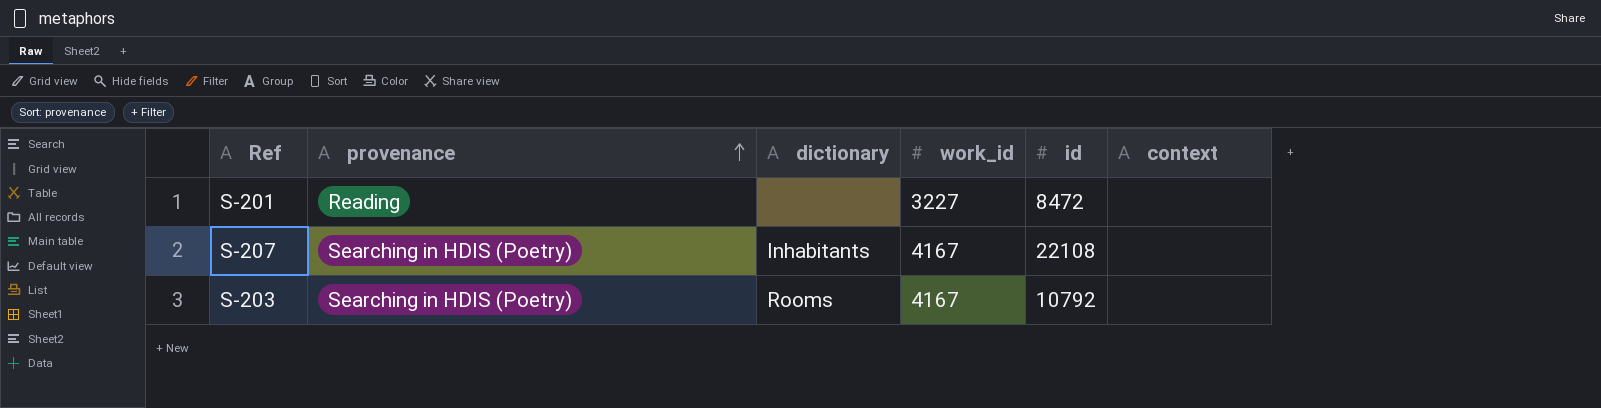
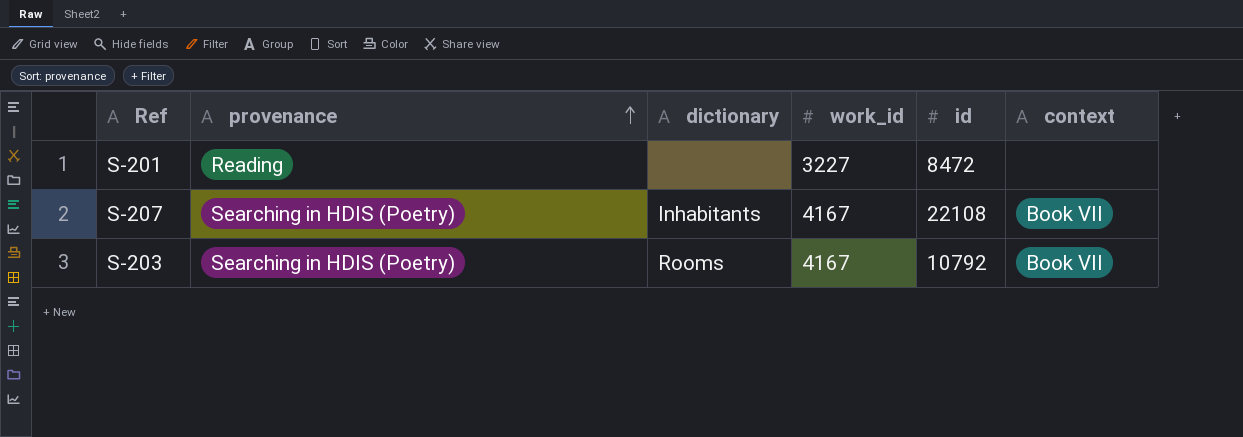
S-207 | context: none -> Book VII
S-203 | context: none -> Book VII

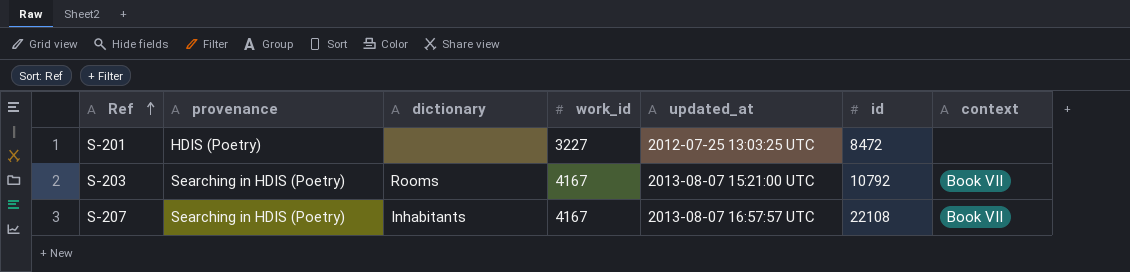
row order: provenance ascending -> Ref ascending
column updated_at | position: none -> 5
S-201 | provenance: Reading -> HDIS (Poetry)

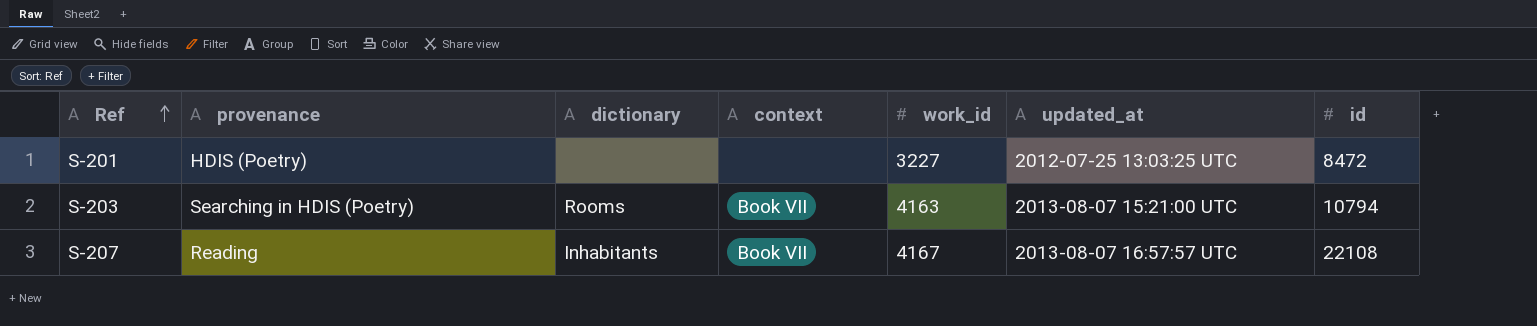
column context | position: 7 -> 4
S-203 | work_id: 4167 -> 4163
S-203 | id: 10792 -> 10794
S-207 | provenance: Searching in HDIS (Poetry) -> Reading

